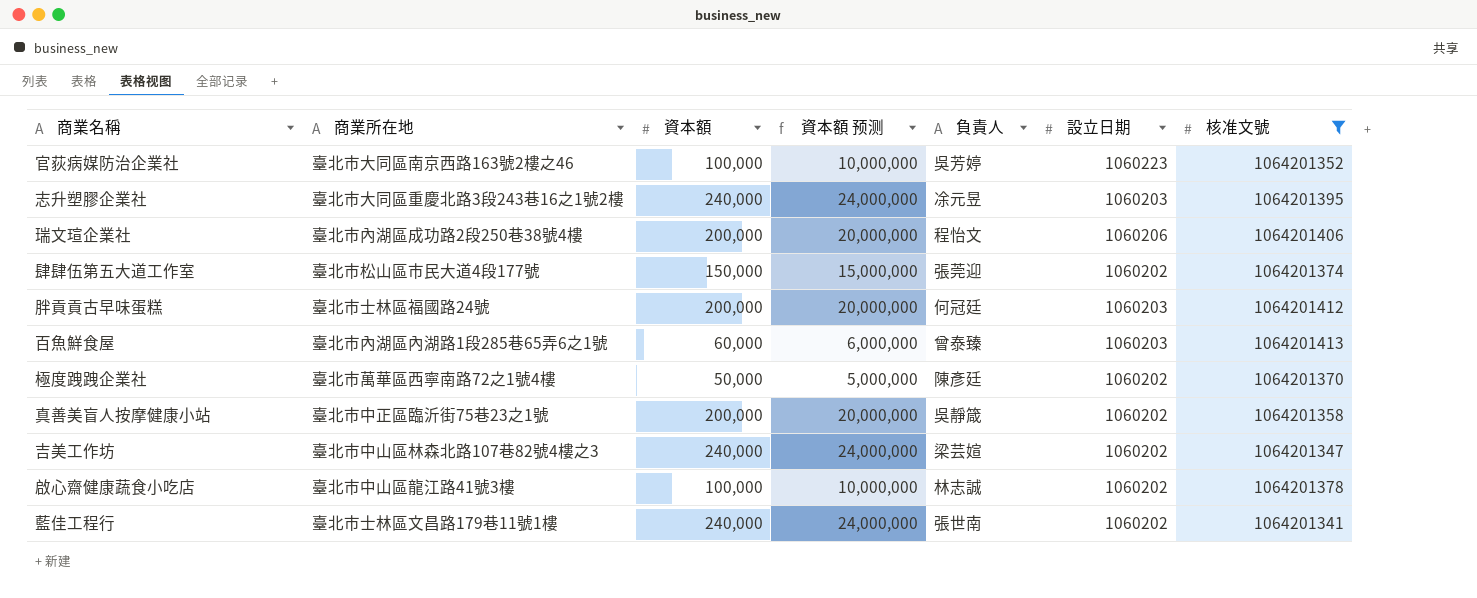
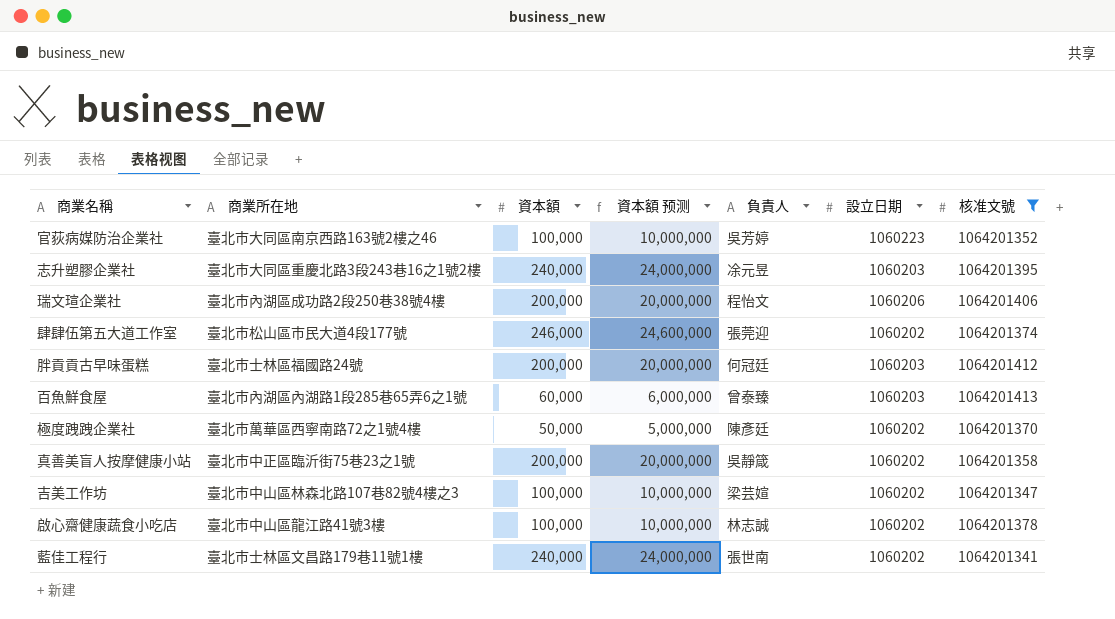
肆肆伍第五大道工作室 | 資本額: 150,000 -> 246,000
肆肆伍第五大道工作室 | 資本額 预测: 15,000,000 -> 24,600,000
吉美工作坊 | 資本額: 240,000 -> 100,000
吉美工作坊 | 資本額 预测: 24,000,000 -> 10,000,000

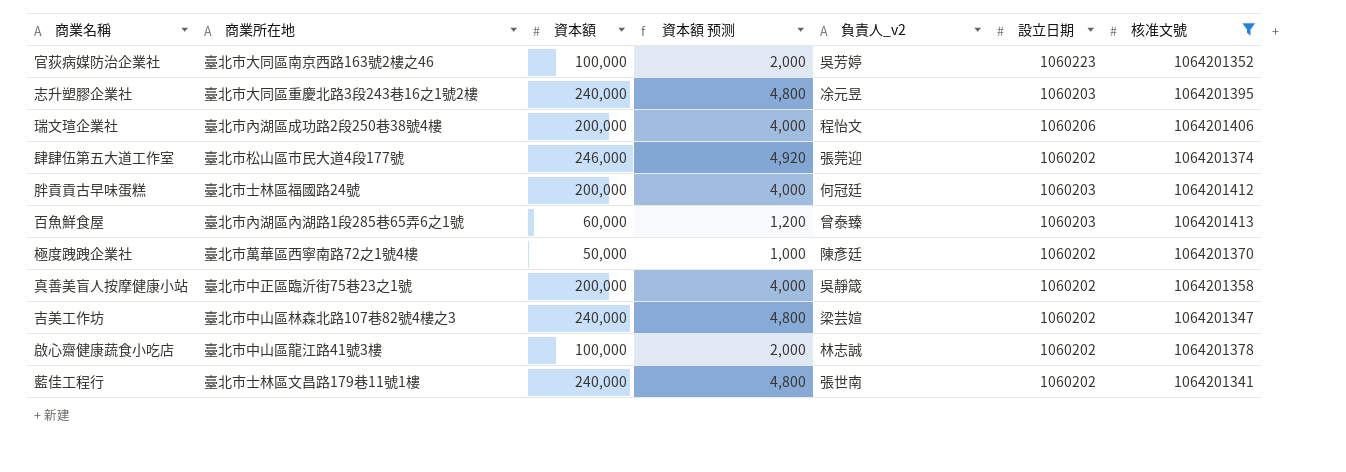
column 資本額 预测 | formula: [資本額] * 100 -> [資本額] * 0.02
column name: 負責人 -> 負責人_v2
吉美工作坊 | 資本額: 100,000 -> 240,000

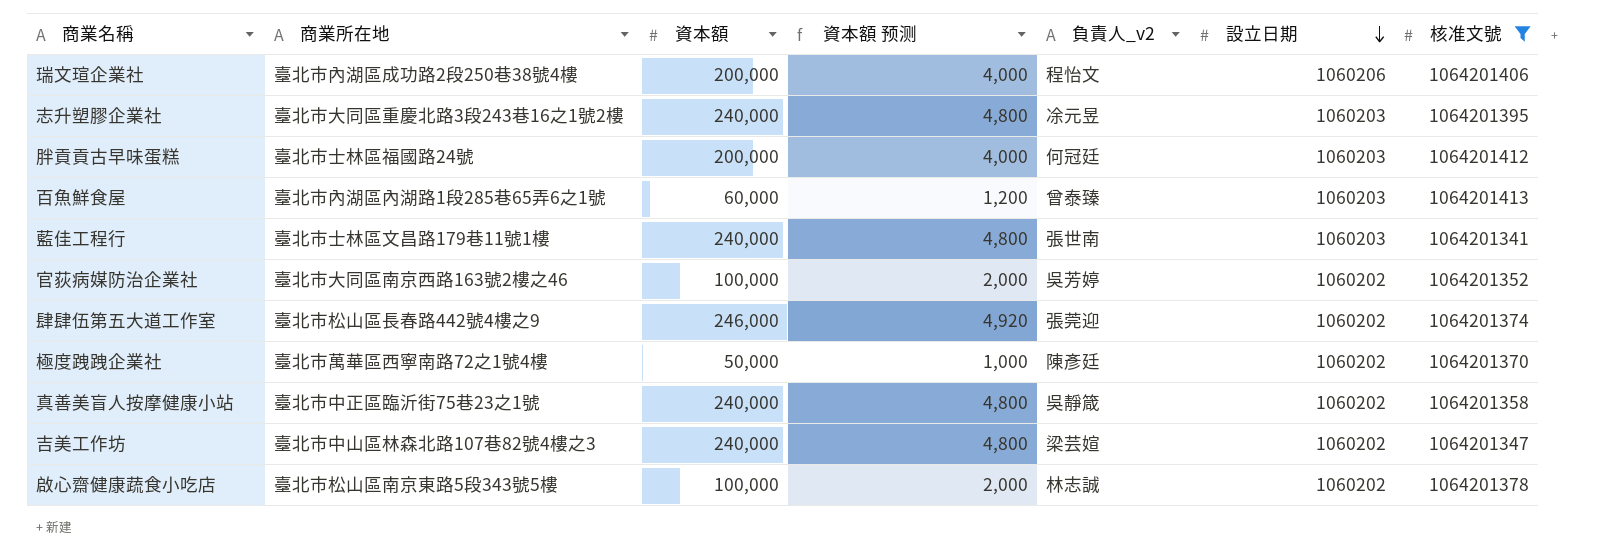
row order: none -> 設立日期 descending
藍佳工程行 | 設立日期: 1060202 -> 1060203
官荻病媒防治企業社 | 設立日期: 1060223 -> 1060202
肆肆伍第五大道工作室 | 商業所在地: 臺北市松山區市民大道4段177號 -> 臺北市松山區長春路442號4樓之9
真善美盲人按摩健康小站 | 資本額: 200,000 -> 240,000
真善美盲人按摩健康小站 | 資本額 预测: 4,000 -> 4,800
啟心齋健康蔬食小吃店 | 商業所在地: 臺北市中山區龍江路41號3樓 -> 臺北市松山區南京東路5段343號5樓

